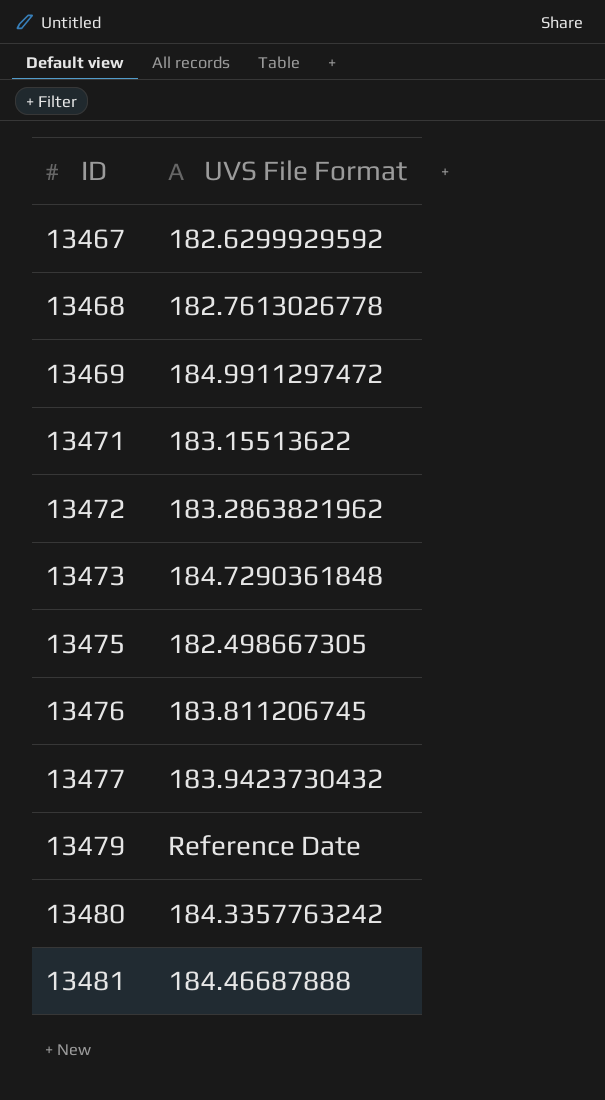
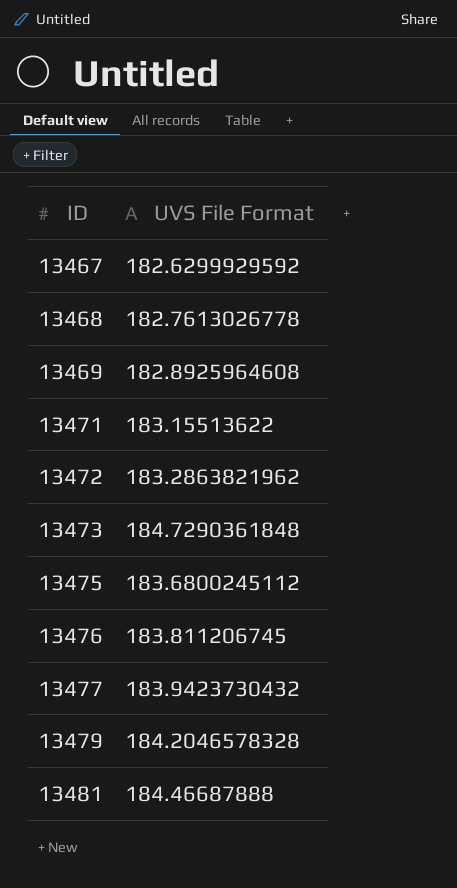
row 13480: 184.3357763242 -> none
13469 | UVS File Format: 184.9911297472 -> 182.8925964608
13475 | UVS File Format: 182.498667305 -> 183.6800245112
13479 | UVS File Format: Reference Date -> 184.2046578328

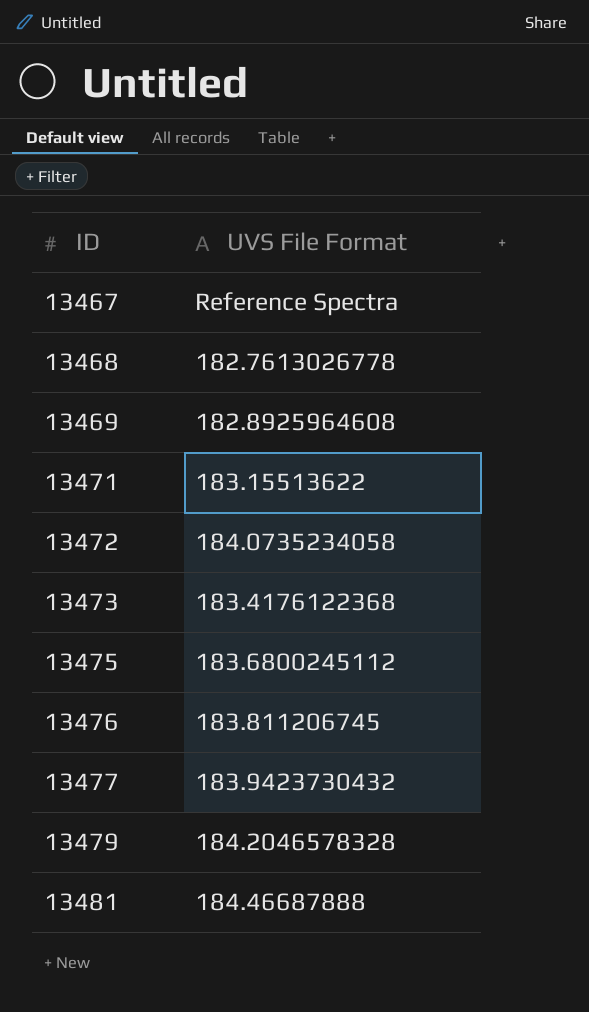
13467 | UVS File Format: 182.6299929592 -> Reference Spectra
13472 | UVS File Format: 183.2863821962 -> 184.0735234058
13473 | UVS File Format: 184.7290361848 -> 183.4176122368

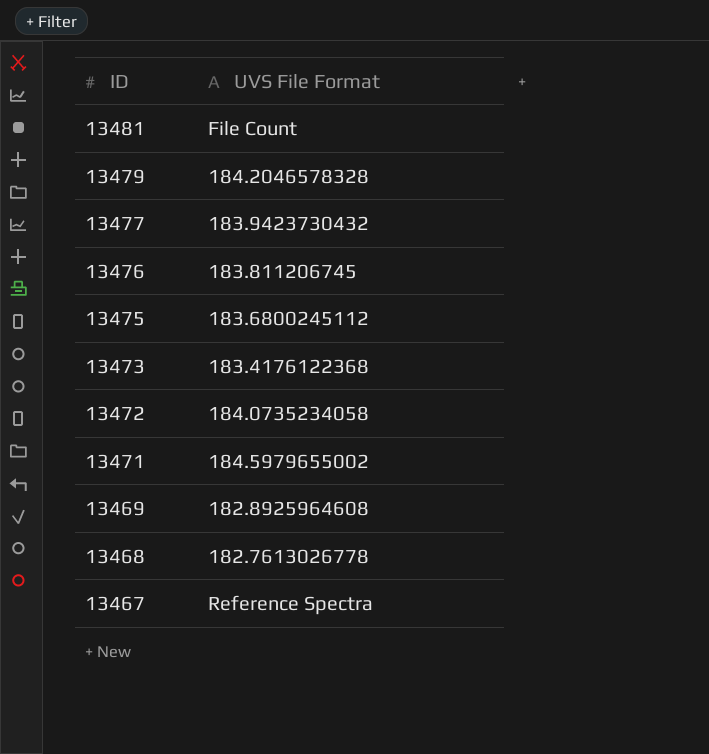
row order: ID ascending -> ID descending
13481 | UVS File Format: 184.46687888 -> File Count
13471 | UVS File Format: 183.15513622 -> 184.5979655002

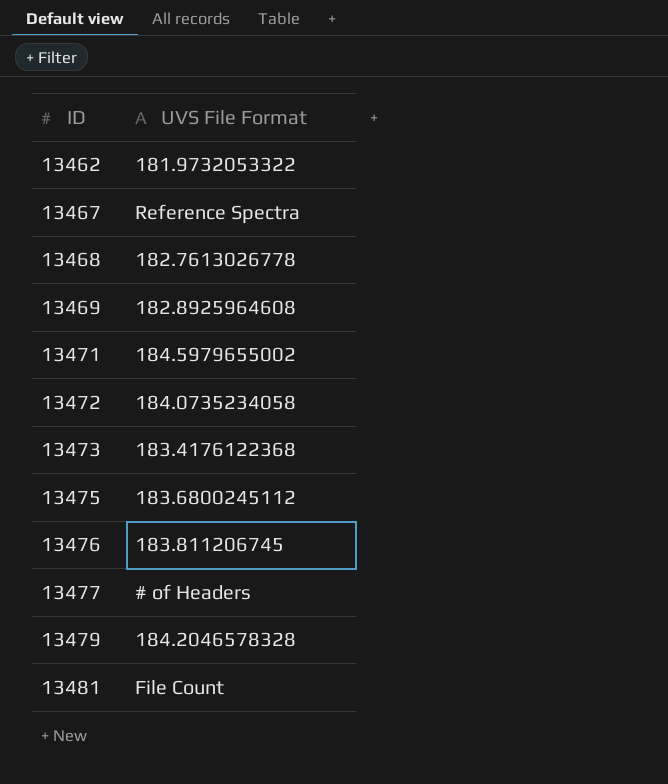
row order: ID descending -> ID ascending
row 13462: none -> 181.9732053322
13477 | UVS File Format: 183.9423730432 -> # of Headers

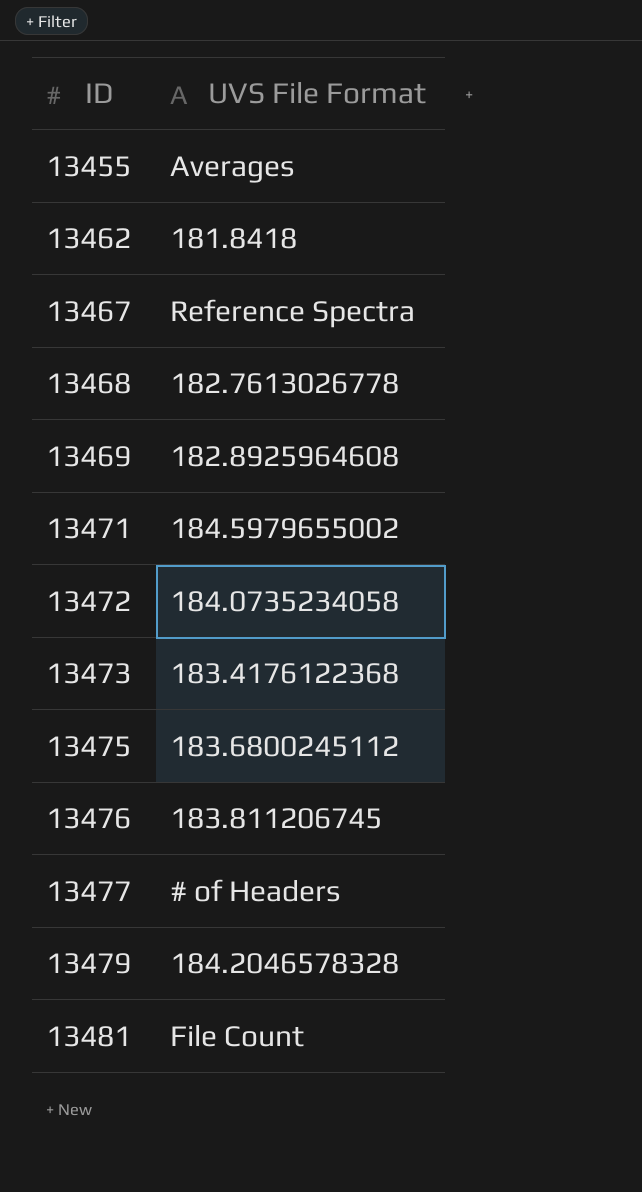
row 13455: none -> Averages
13462 | UVS File Format: 181.9732053322 -> 181.8418

